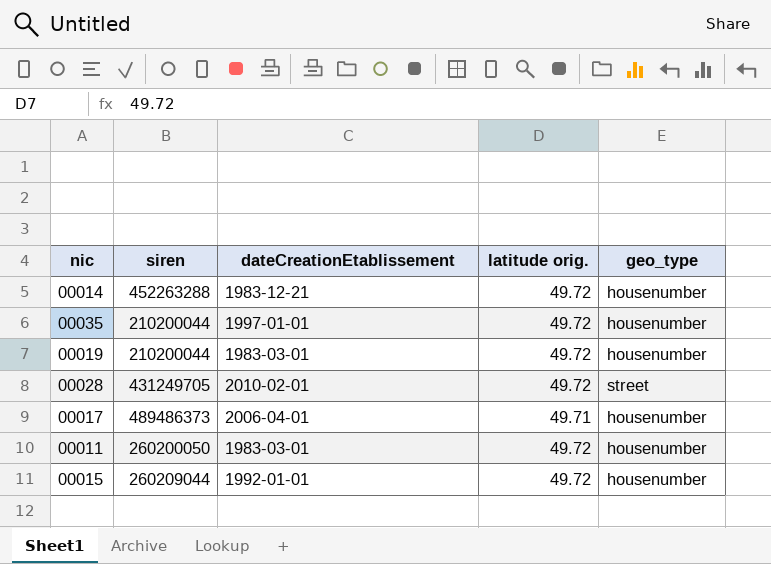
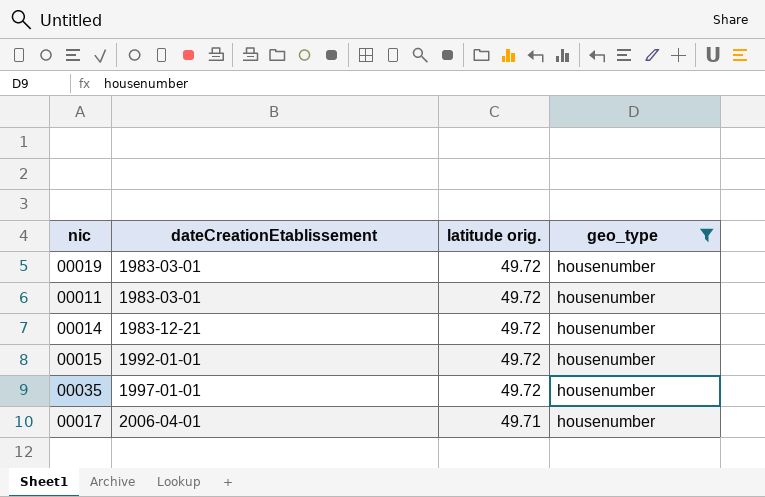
filter: none -> geo_type = housenumber
row order: none -> dateCreationEtablissement ascending
column siren | position: 2 -> none

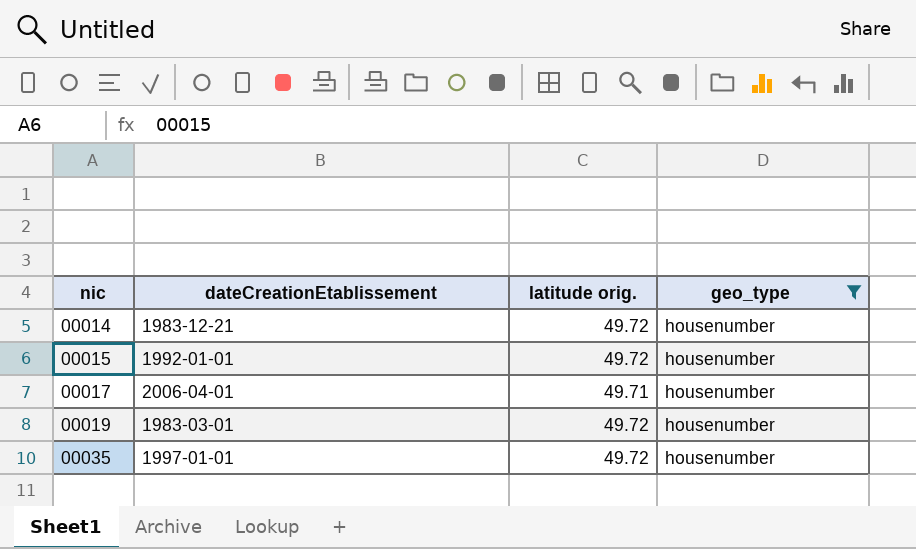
row order: dateCreationEtablissement ascending -> nic ascending
row 00011: 1983-03-01 | 49.72 | housenumber -> none

